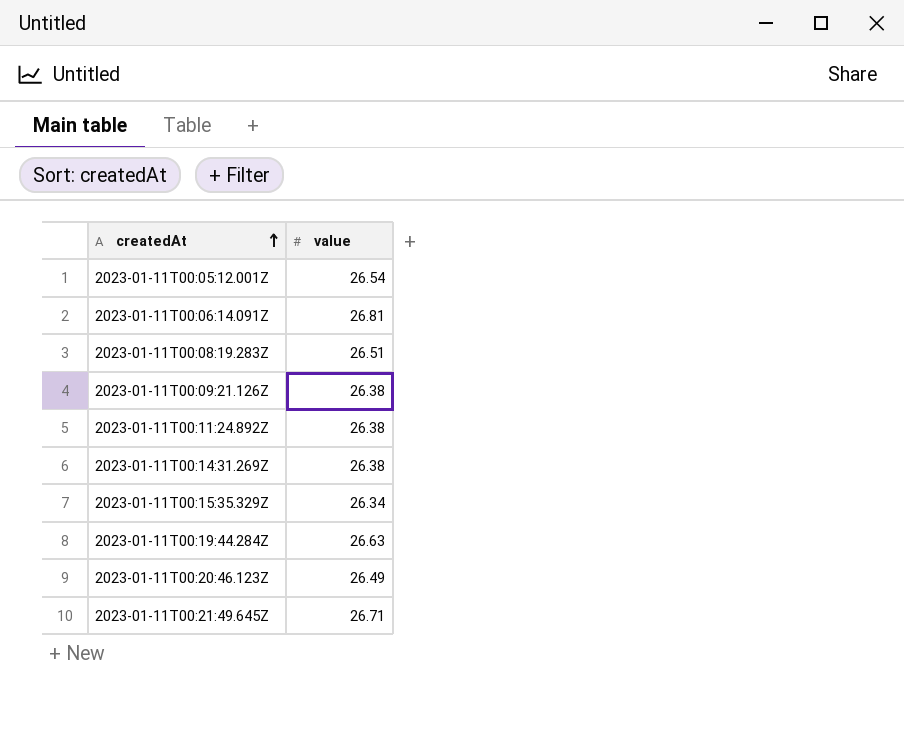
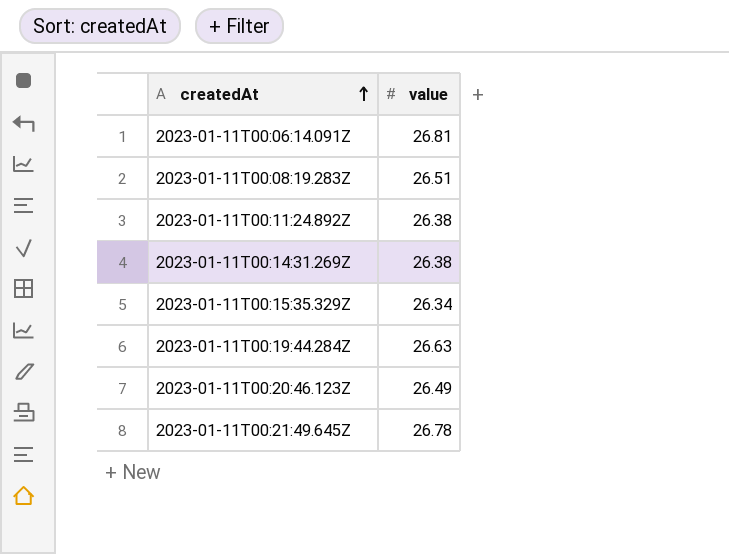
row 2023-01-11T00:05:12.001Z: 26.54 -> none
row 2023-01-11T00:09:21.126Z: 26.38 -> none
2023-01-11T00:21:49.645Z | value: 26.71 -> 26.78

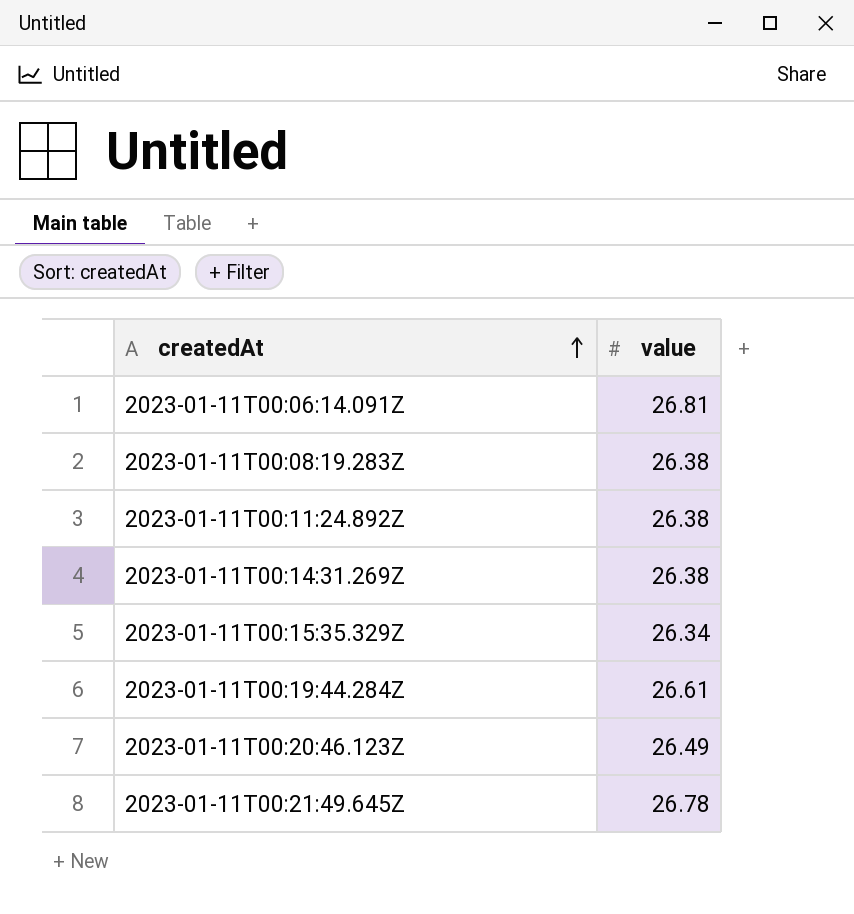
2023-01-11T00:08:19.283Z | value: 26.51 -> 26.38
2023-01-11T00:19:44.284Z | value: 26.63 -> 26.61

